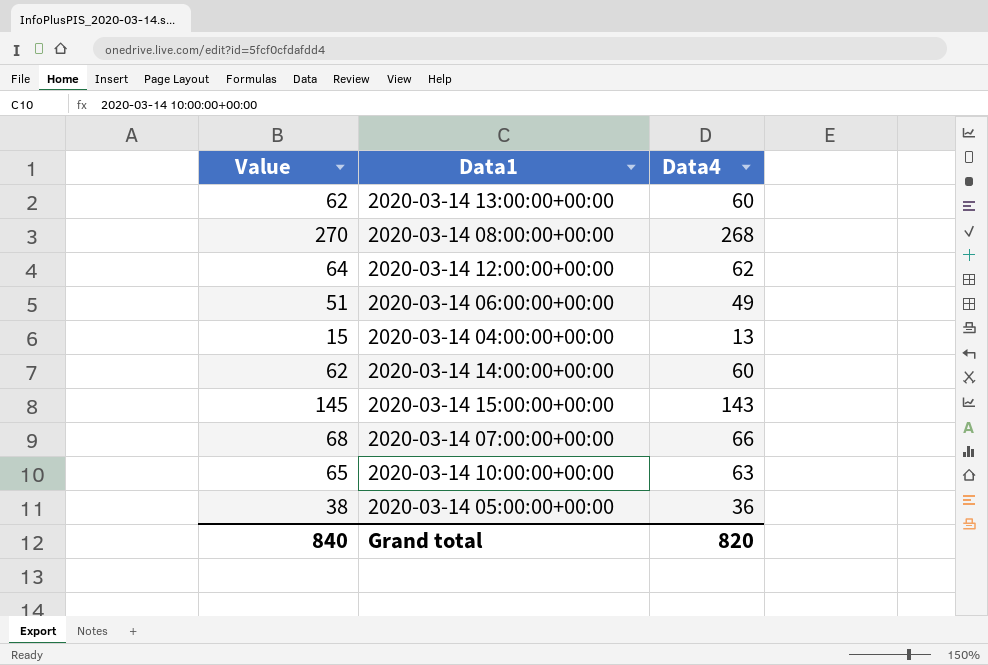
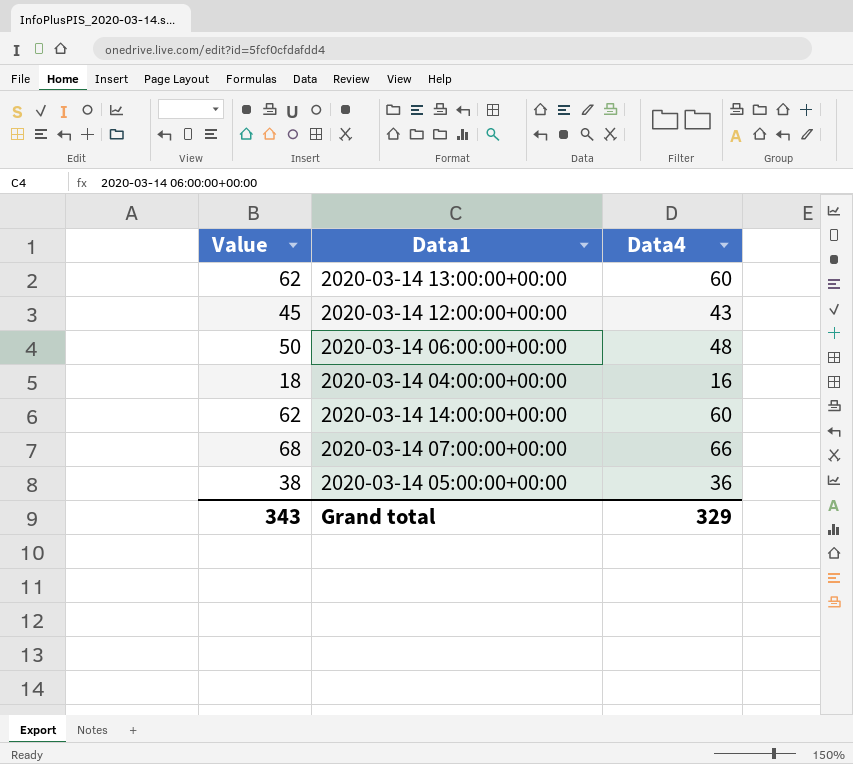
row 2020-03-14 08:00:00+00:00: 270 | 268 -> none
row 2020-03-14 15:00:00+00:00: 145 | 143 -> none
row 2020-03-14 10:00:00+00:00: 65 | 63 -> none
2020-03-14 12:00:00+00:00 | Value: 64 -> 45
2020-03-14 12:00:00+00:00 | Data4: 62 -> 43
2020-03-14 06:00:00+00:00 | Value: 51 -> 50
2020-03-14 06:00:00+00:00 | Data4: 49 -> 48
2020-03-14 04:00:00+00:00 | Value: 15 -> 18
2020-03-14 04:00:00+00:00 | Data4: 13 -> 16
Grand total | Value: 840 -> 343
Grand total | Data4: 820 -> 329

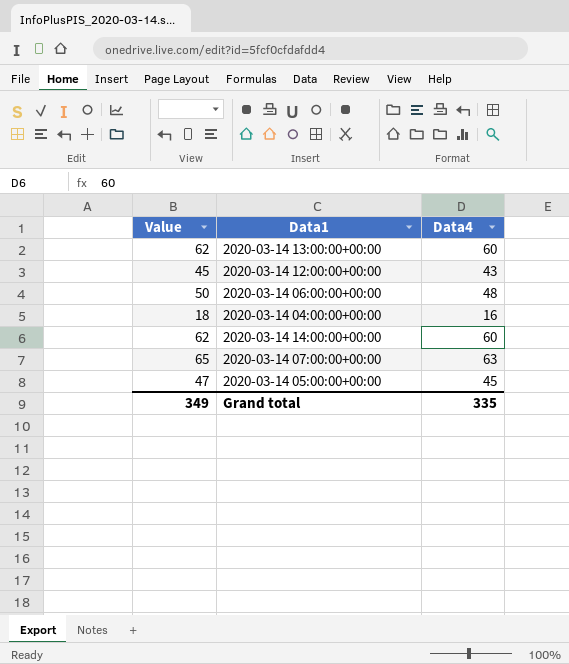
2020-03-14 07:00:00+00:00 | Value: 68 -> 65
2020-03-14 07:00:00+00:00 | Data4: 66 -> 63
2020-03-14 05:00:00+00:00 | Value: 38 -> 47
2020-03-14 05:00:00+00:00 | Data4: 36 -> 45
Grand total | Value: 343 -> 349
Grand total | Data4: 329 -> 335

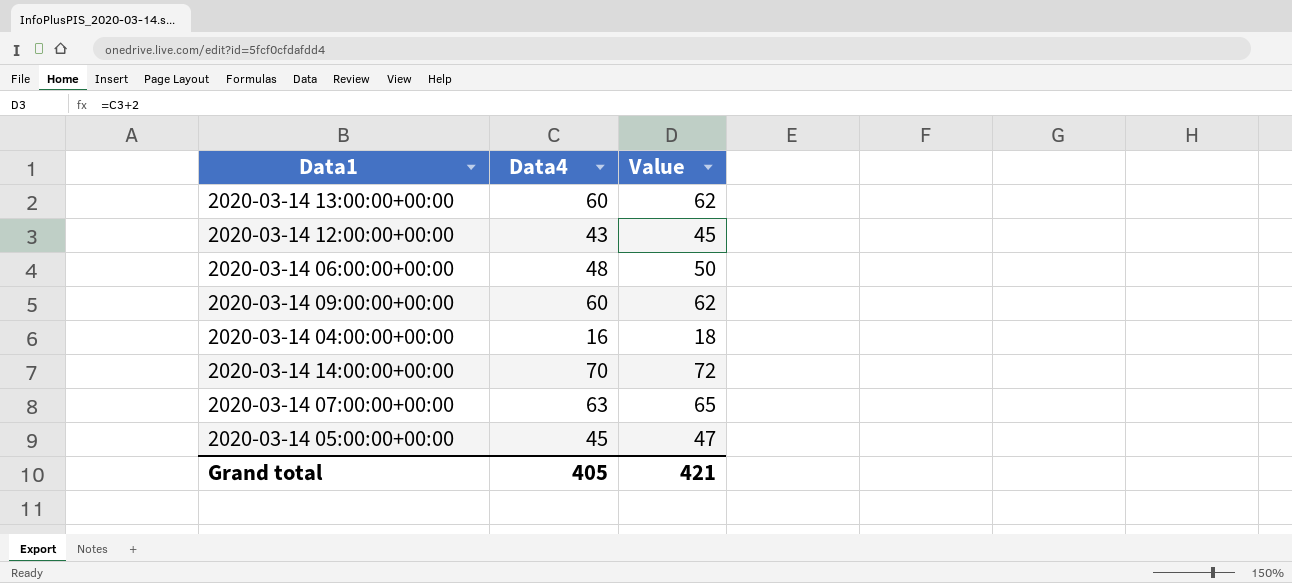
column Value | position: 1 -> 3
row 2020-03-14 09:00:00+00:00: none -> 60 | 62
2020-03-14 14:00:00+00:00 | Data4: 60 -> 70
2020-03-14 14:00:00+00:00 | Value: 62 -> 72
Grand total | Data4: 335 -> 405
Grand total | Value: 349 -> 421

